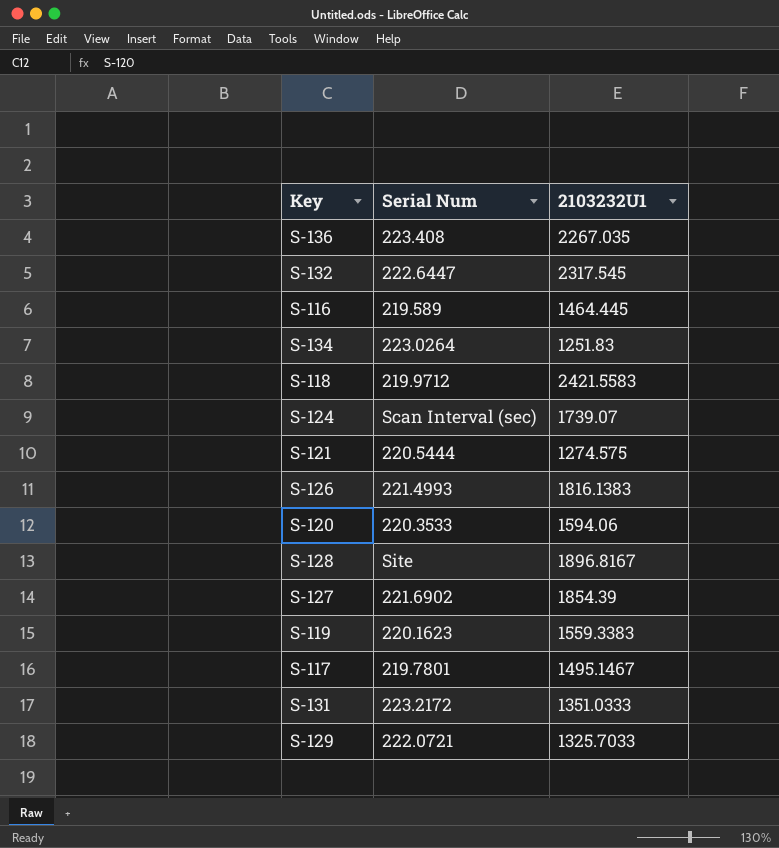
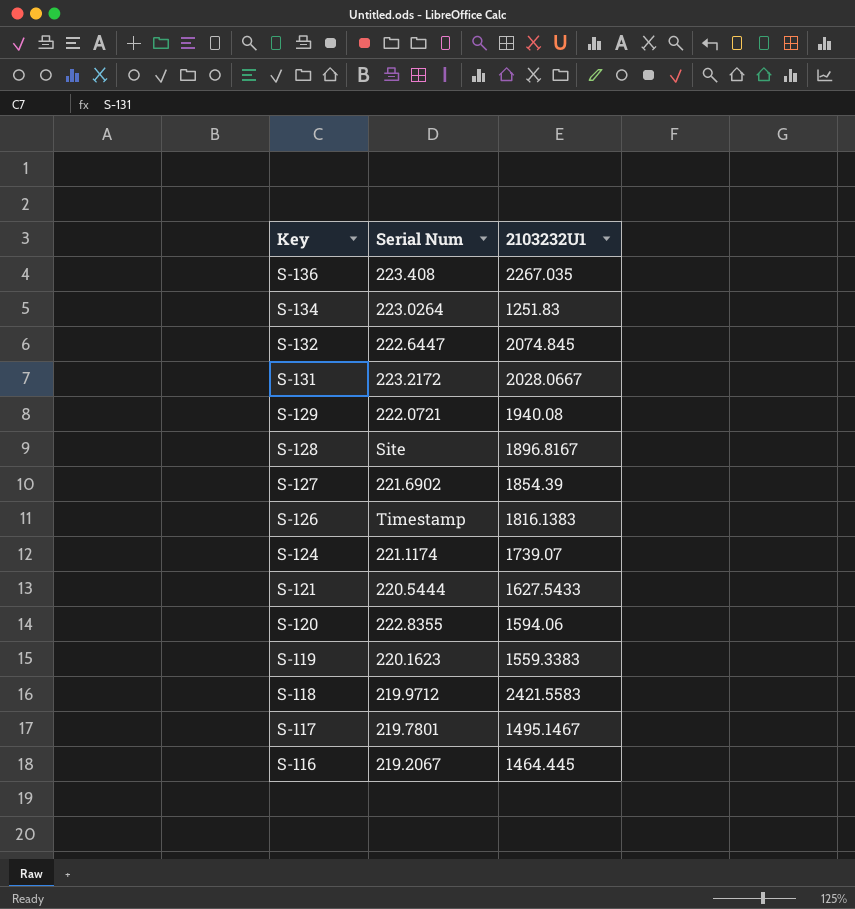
row order: none -> Key descending
S-132 | 2103232U1: 2317.545 -> 2074.845
S-131 | 2103232U1: 1351.0333 -> 2028.0667
S-129 | 2103232U1: 1325.7033 -> 1940.08
S-126 | Serial Num: 221.4993 -> Timestamp
S-124 | Serial Num: Scan Interval (sec) -> 221.1174
S-121 | 2103232U1: 1274.575 -> 1627.5433
S-120 | Serial Num: 220.3533 -> 222.8355
S-116 | Serial Num: 219.589 -> 219.2067

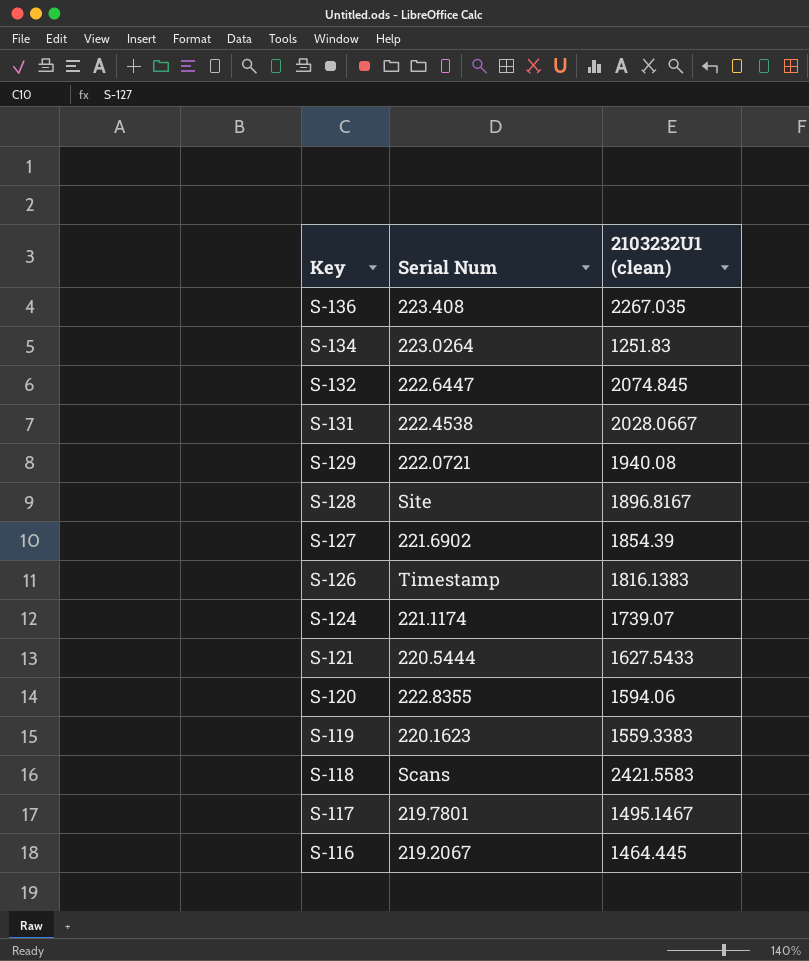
column name: 2103232U1 -> 2103232U1 (clean)
S-131 | Serial Num: 223.2172 -> 222.4538
S-118 | Serial Num: 219.9712 -> Scans

